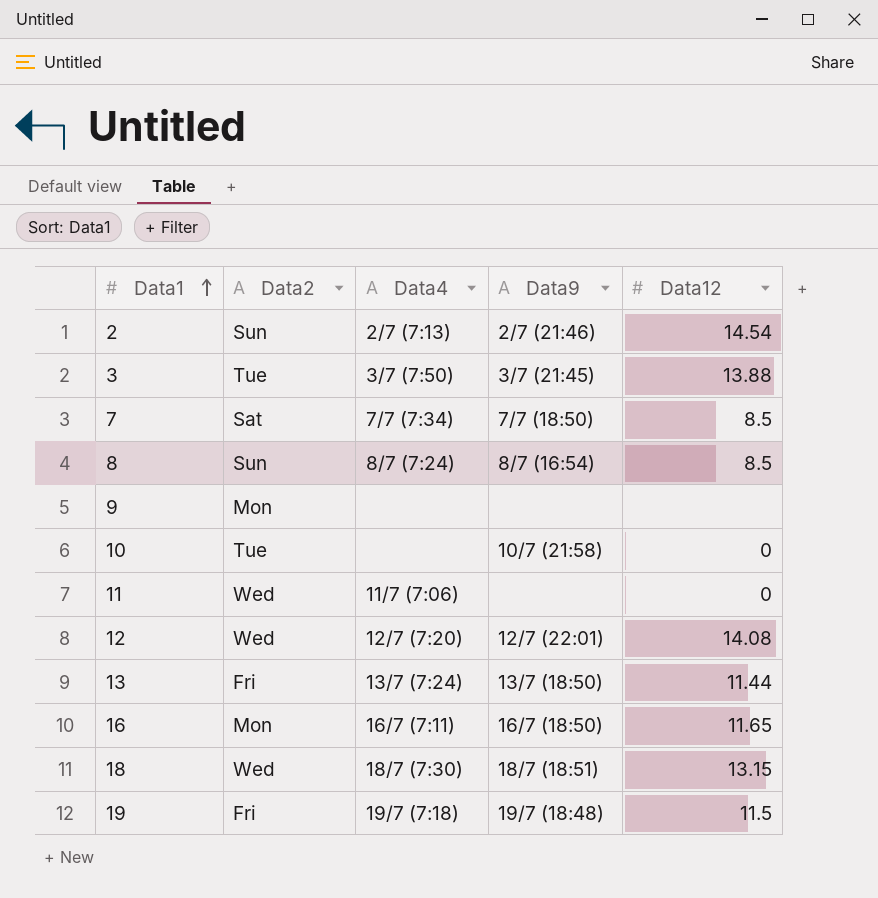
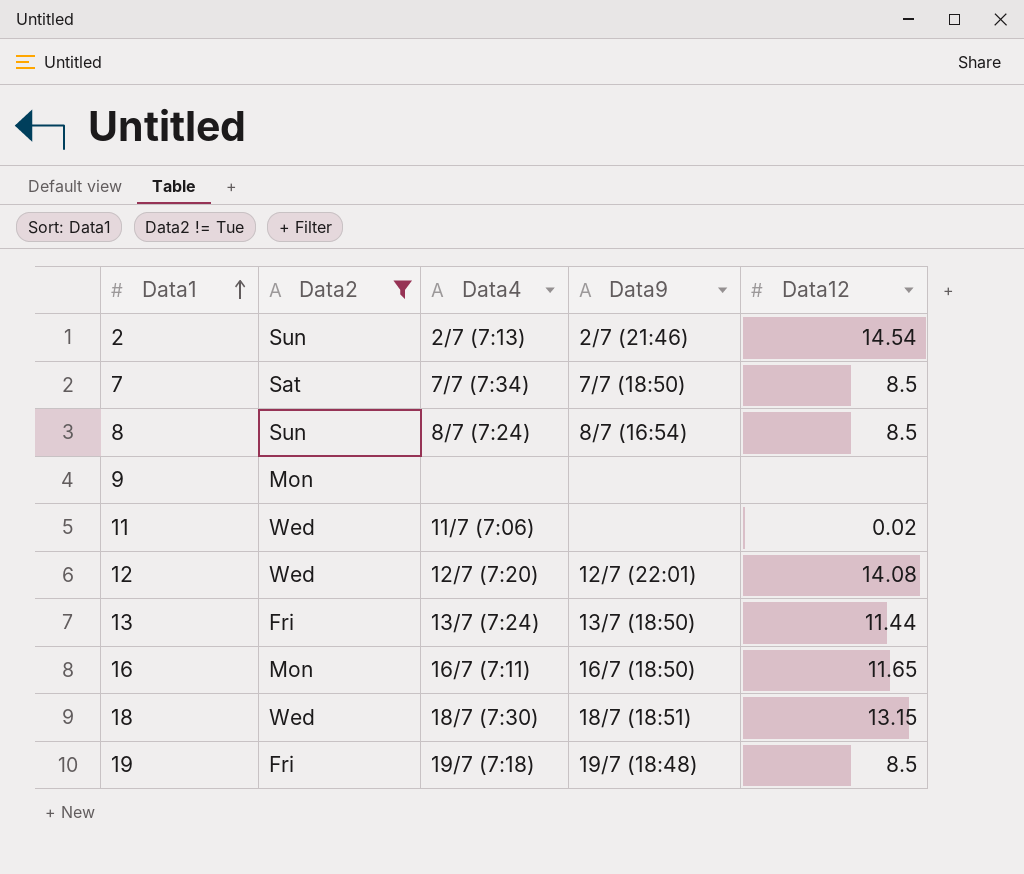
filter: none -> Data2 != Tue
11 | Data12: 0 -> 0.02
19 | Data12: 11.5 -> 8.5

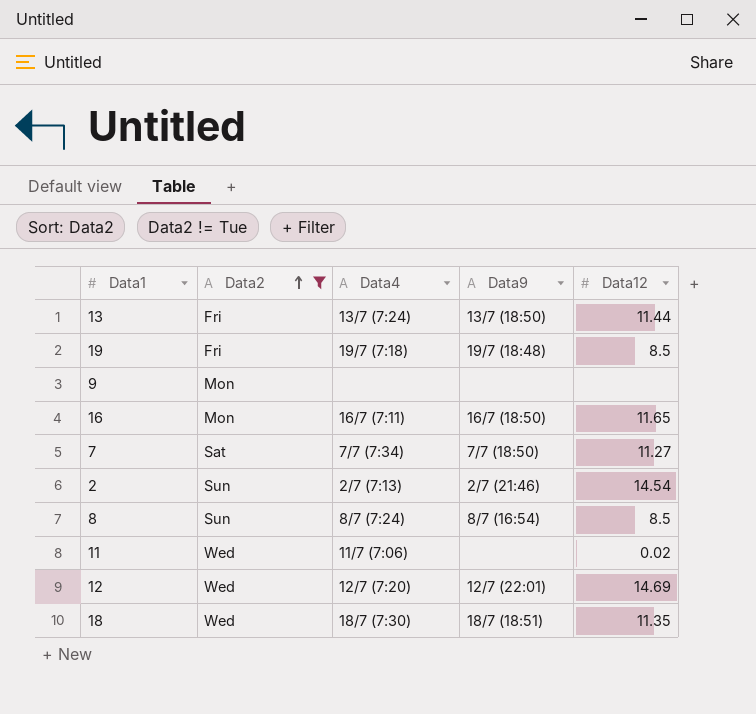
row order: Data1 ascending -> Data2 ascending
7 | Data12: 8.5 -> 11.27
12 | Data12: 14.08 -> 14.69
18 | Data12: 13.15 -> 11.35

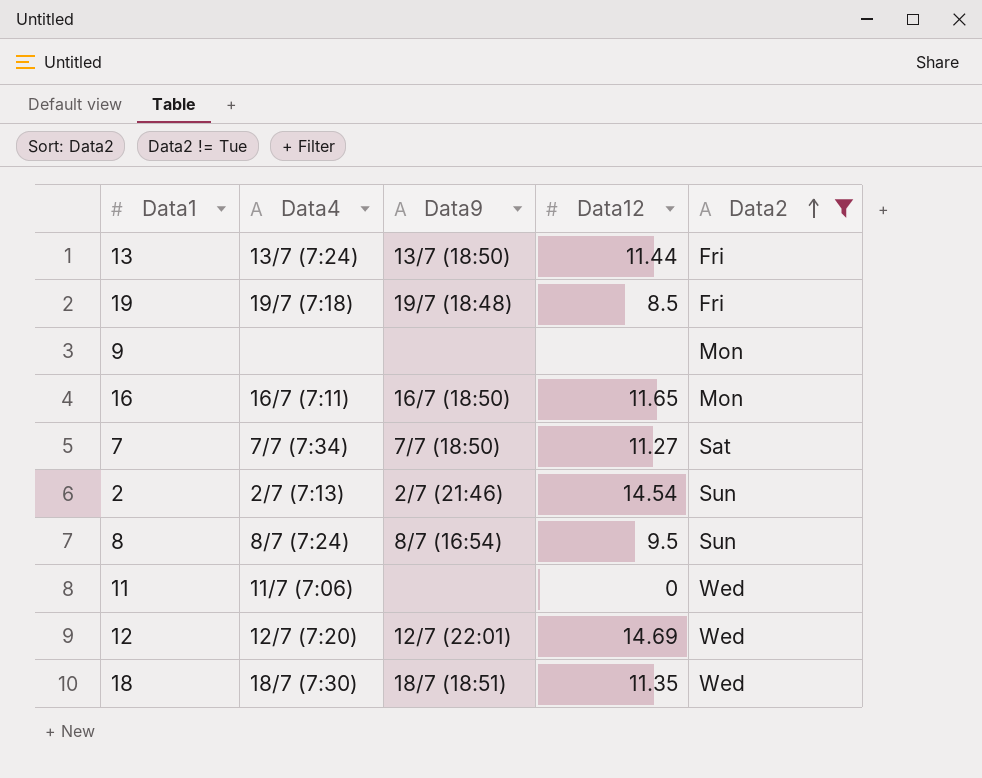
column Data2 | position: 2 -> 5
8 | Data12: 8.5 -> 9.5
11 | Data12: 0.02 -> 0

